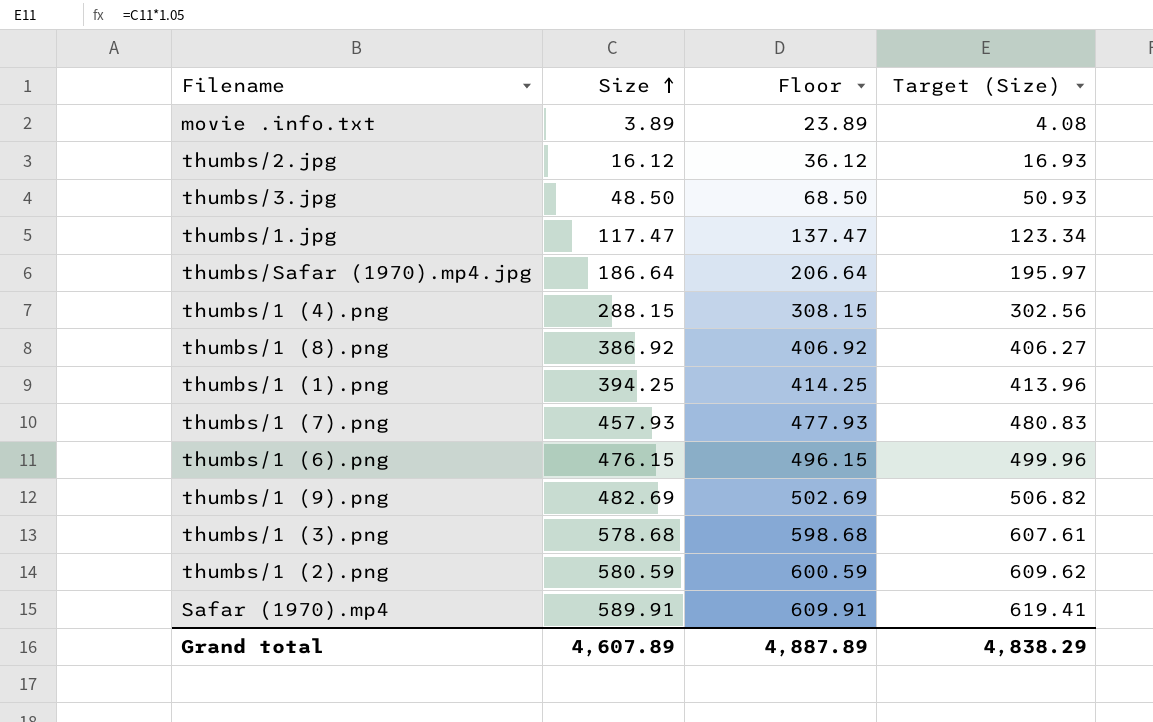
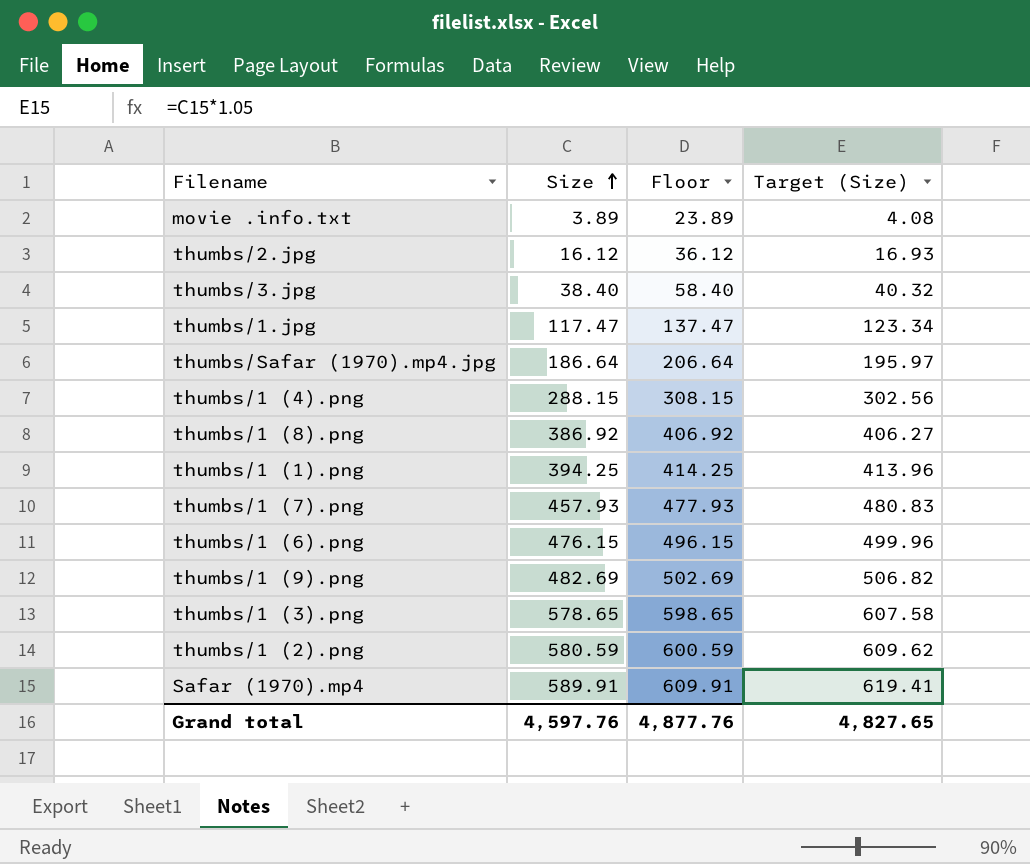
thumbs/3.jpg | Size: 48.50 -> 38.40
thumbs/3.jpg | Floor: 68.50 -> 58.40
thumbs/3.jpg | Target (Size): 50.93 -> 40.32
thumbs/1 (3).png | Size: 578.68 -> 578.65
thumbs/1 (3).png | Floor: 598.68 -> 598.65
thumbs/1 (3).png | Target (Size): 607.61 -> 607.58
Grand total | Size: 4,607.89 -> 4,597.76
Grand total | Floor: 4,887.89 -> 4,877.76
Grand total | Target (Size): 4,838.29 -> 4,827.65

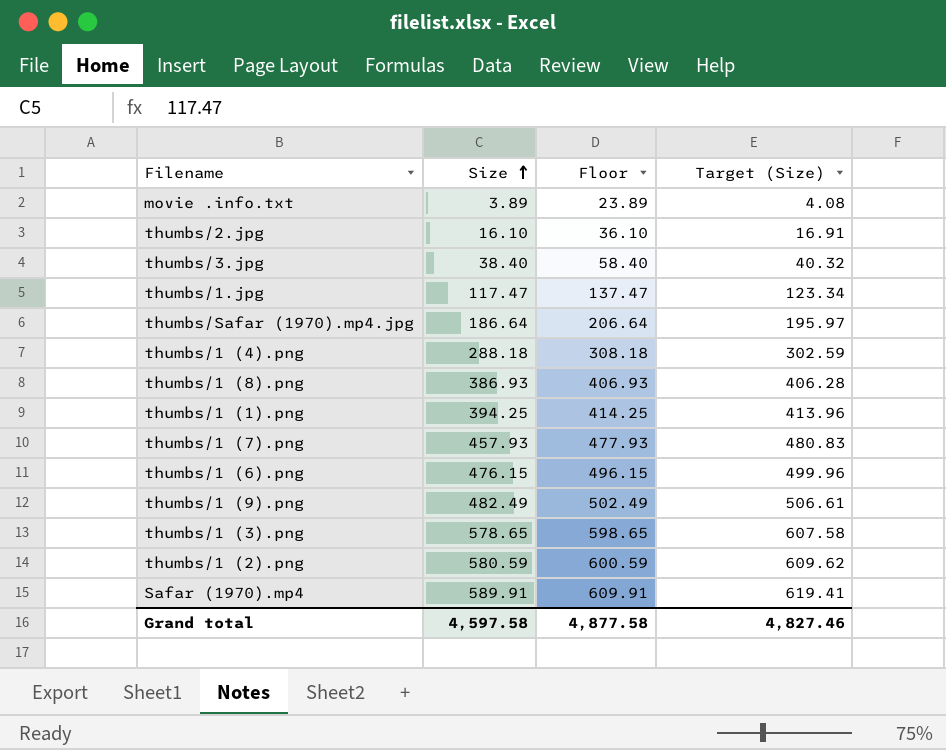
thumbs/2.jpg | Size: 16.12 -> 16.10
thumbs/2.jpg | Floor: 36.12 -> 36.10
thumbs/2.jpg | Target (Size): 16.93 -> 16.91
thumbs/1 (4).png | Size: 288.15 -> 288.18
thumbs/1 (4).png | Floor: 308.15 -> 308.18
thumbs/1 (4).png | Target (Size): 302.56 -> 302.59
thumbs/1 (8).png | Size: 386.92 -> 386.93
thumbs/1 (8).png | Floor: 406.92 -> 406.93
thumbs/1 (8).png | Target (Size): 406.27 -> 406.28
thumbs/1 (9).png | Size: 482.69 -> 482.49
thumbs/1 (9).png | Floor: 502.69 -> 502.49
thumbs/1 (9).png | Target (Size): 506.82 -> 506.61
Grand total | Size: 4,597.76 -> 4,597.58
Grand total | Floor: 4,877.76 -> 4,877.58
Grand total | Target (Size): 4,827.65 -> 4,827.46

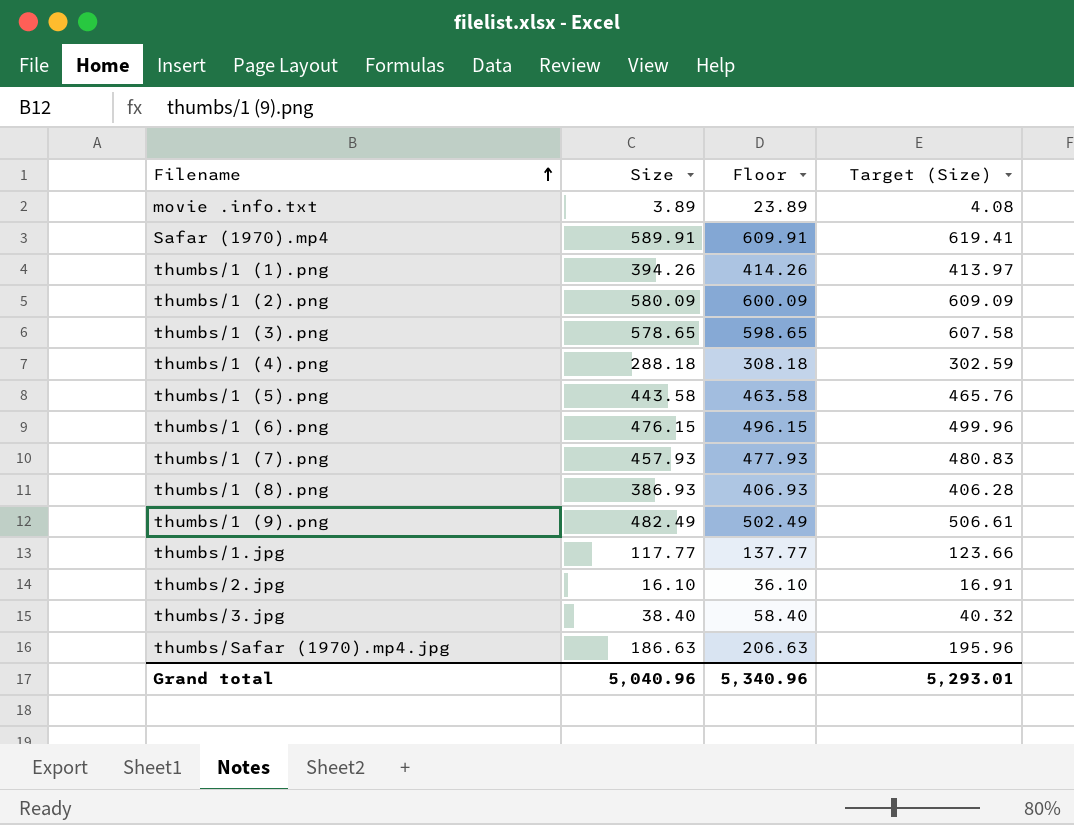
row order: Size ascending -> Filename ascending
thumbs/1 (1).png | Size: 394.25 -> 394.26
thumbs/1 (1).png | Floor: 414.25 -> 414.26
thumbs/1 (1).png | Target (Size): 413.96 -> 413.97
thumbs/1 (2).png | Size: 580.59 -> 580.09
thumbs/1 (2).png | Floor: 600.59 -> 600.09
thumbs/1 (2).png | Target (Size): 609.62 -> 609.09
row thumbs/1 (5).png: none -> 443.58 | 463.58 | 465.76
thumbs/1.jpg | Size: 117.47 -> 117.77
thumbs/1.jpg | Floor: 137.47 -> 137.77
thumbs/1.jpg | Target (Size): 123.34 -> 123.66
thumbs/Safar (1970).mp4.jpg | Size: 186.64 -> 186.63
thumbs/Safar (1970).mp4.jpg | Floor: 206.64 -> 206.63
thumbs/Safar (1970).mp4.jpg | Target (Size): 195.97 -> 195.96
Grand total | Size: 4,597.58 -> 5,040.96
Grand total | Floor: 4,877.58 -> 5,340.96
Grand total | Target (Size): 4,827.46 -> 5,293.01

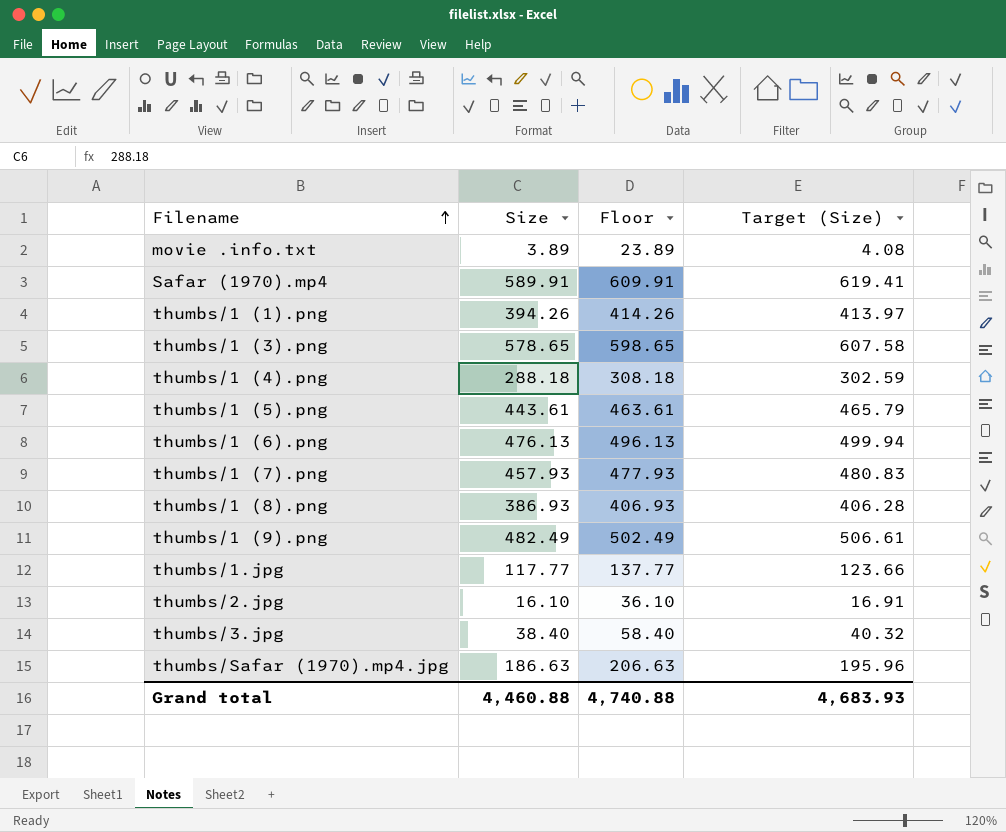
row thumbs/1 (2).png: 580.09 | 600.09 | 609.09 -> none
thumbs/1 (5).png | Size: 443.58 -> 443.61
thumbs/1 (5).png | Floor: 463.58 -> 463.61
thumbs/1 (5).png | Target (Size): 465.76 -> 465.79
thumbs/1 (6).png | Size: 476.15 -> 476.13
thumbs/1 (6).png | Floor: 496.15 -> 496.13
thumbs/1 (6).png | Target (Size): 499.96 -> 499.94
Grand total | Size: 5,040.96 -> 4,460.88
Grand total | Floor: 5,340.96 -> 4,740.88
Grand total | Target (Size): 5,293.01 -> 4,683.93

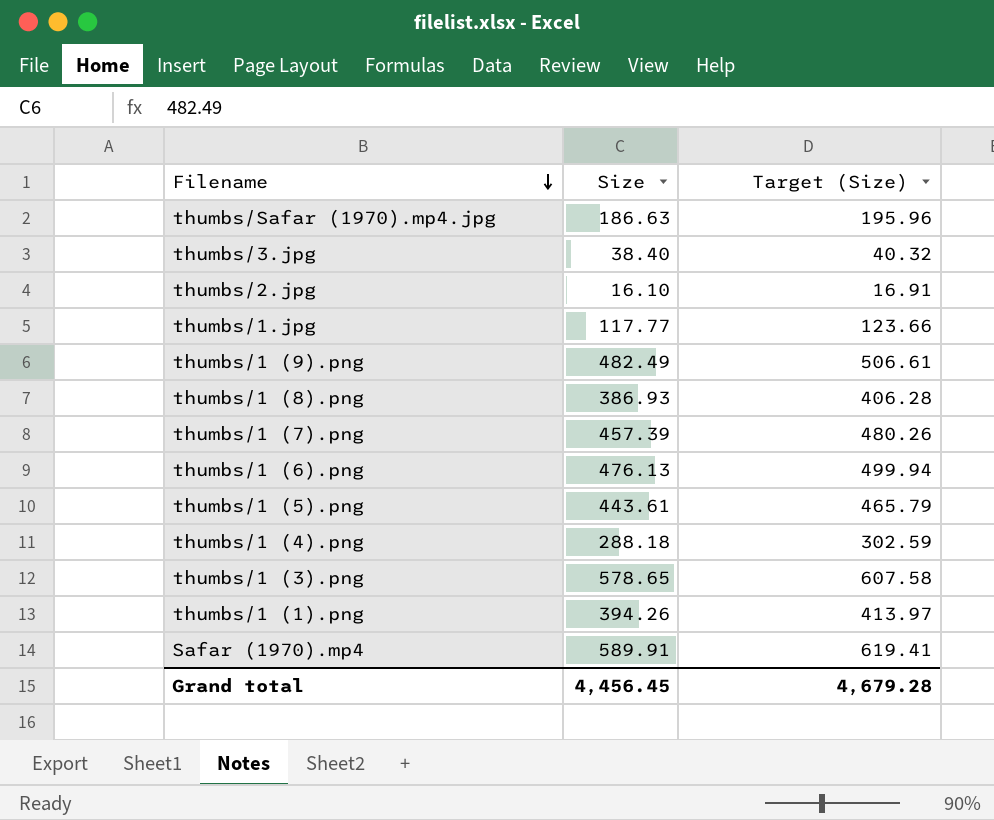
row order: Filename ascending -> Filename descending
column Floor | formula: [Size] + 20 -> none
row movie .info.txt: 3.89 | 23.89 | 4.08 -> none
thumbs/1 (7).png | Size: 457.93 -> 457.39
thumbs/1 (7).png | Target (Size): 480.83 -> 480.26
Grand total | Size: 4,460.88 -> 4,456.45
Grand total | Target (Size): 4,683.93 -> 4,679.28

